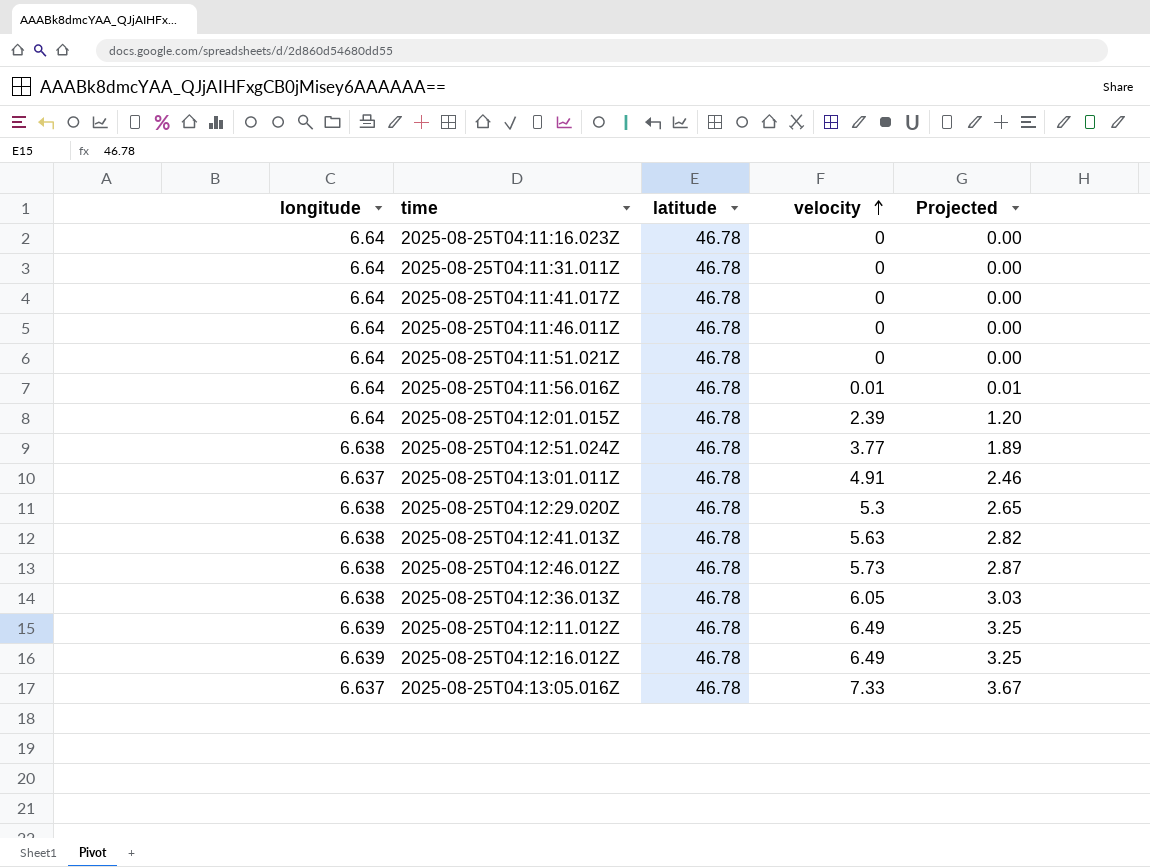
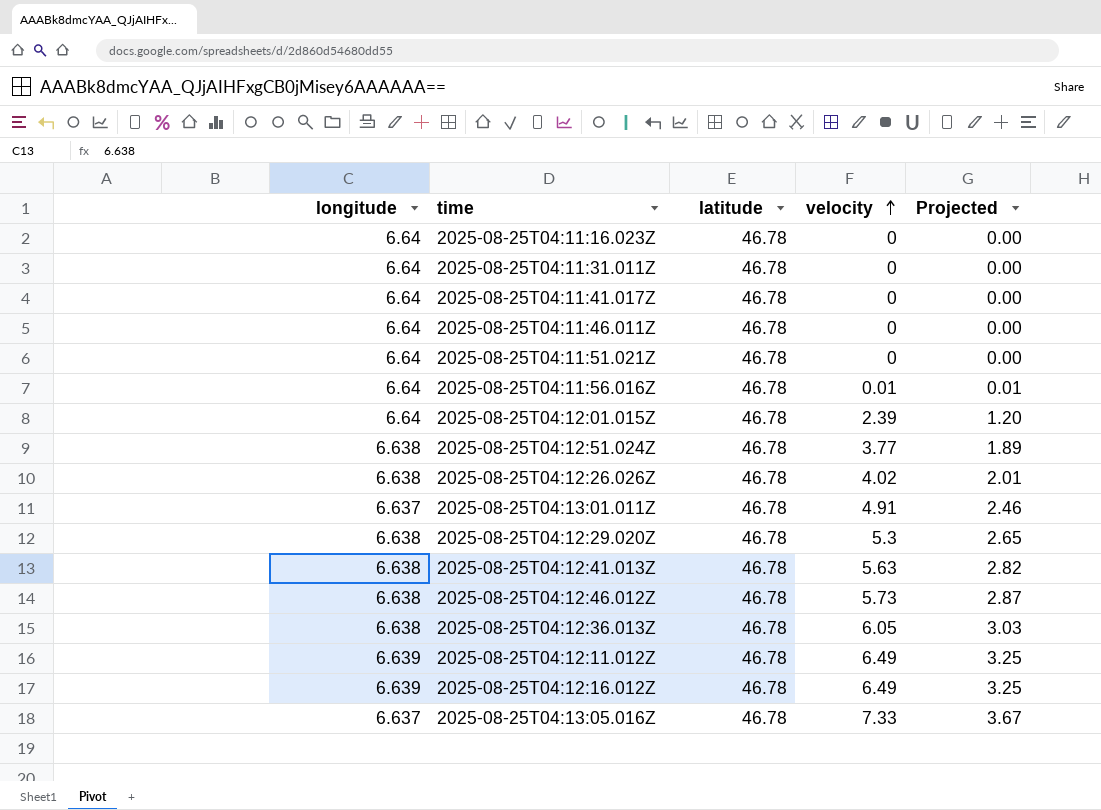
row 2025-08-25T04:12:26.026Z: none -> 6.638 | 46.78 | 4.02 | 2.01

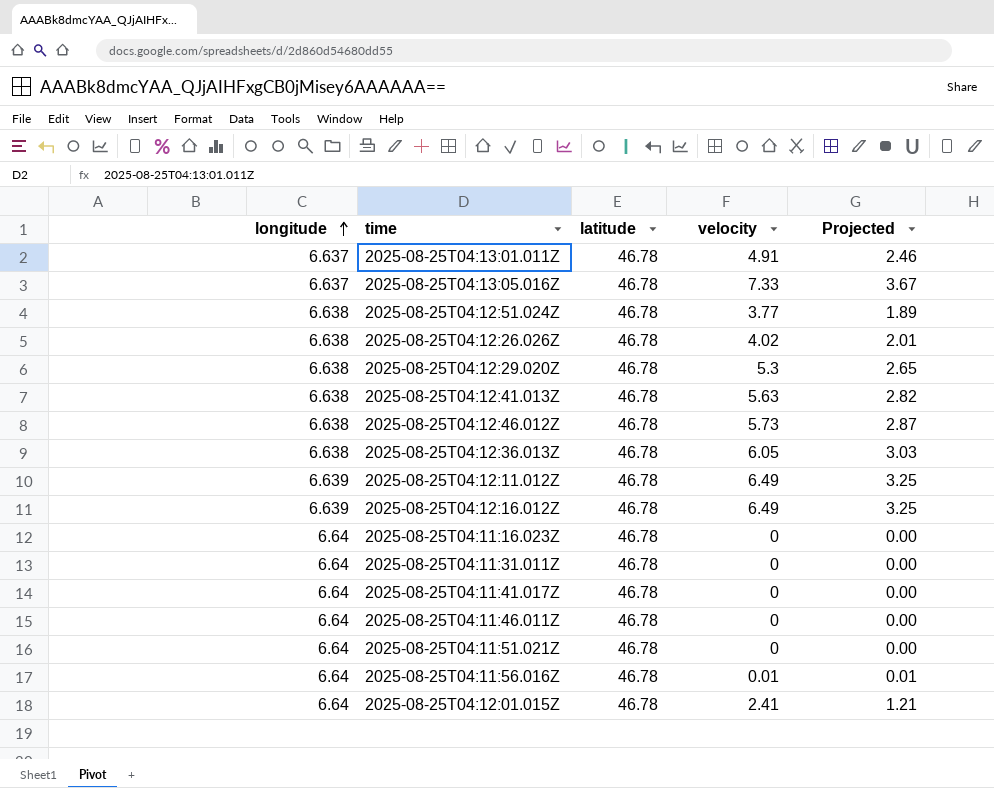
row order: velocity ascending -> longitude ascending
2025-08-25T04:12:01.015Z | velocity: 2.39 -> 2.41
2025-08-25T04:12:01.015Z | Projected: 1.20 -> 1.21

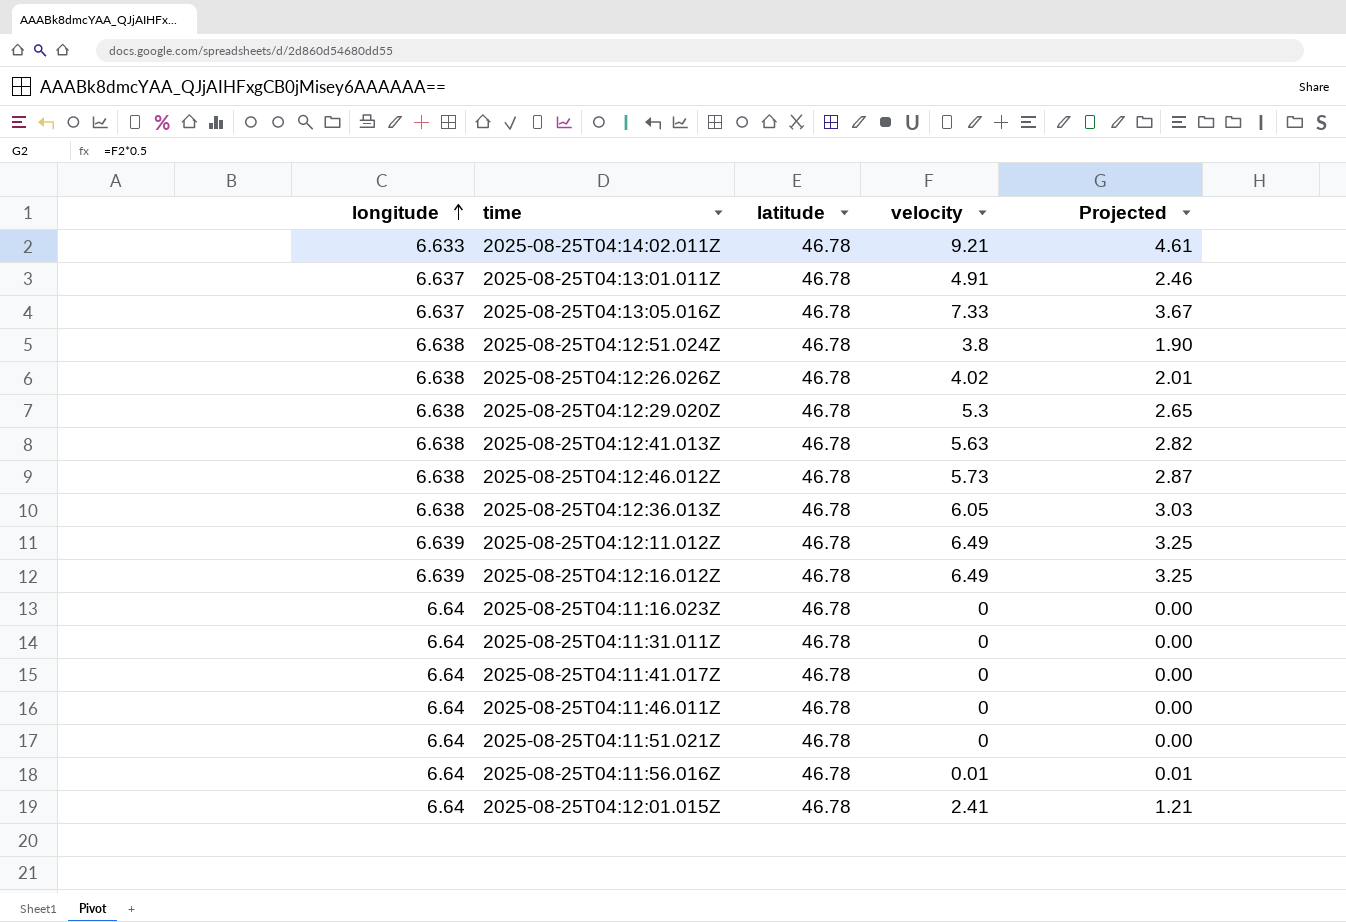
row 2025-08-25T04:14:02.011Z: none -> 6.633 | 46.78 | 9.21 | 4.61
2025-08-25T04:12:51.024Z | velocity: 3.77 -> 3.8
2025-08-25T04:12:51.024Z | Projected: 1.89 -> 1.90

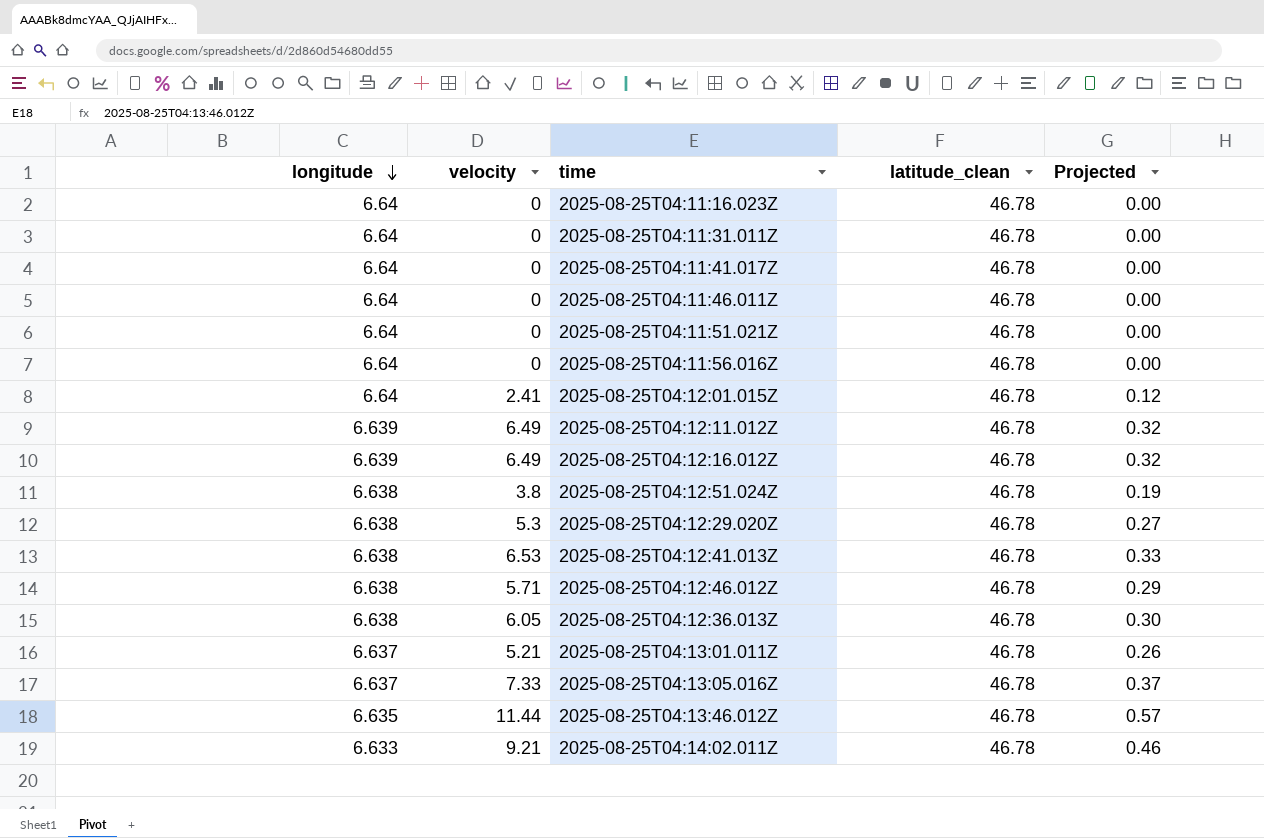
row order: longitude ascending -> longitude descending
column velocity | position: 4 -> 2
column name: latitude -> latitude_clean
column Projected | formula: [velocity] * 0.5 -> [velocity] * 0.05
row 2025-08-25T04:12:26.026Z: 6.638 | 46.78 | 4.02 | 2.01 -> none
2025-08-25T04:11:56.016Z | velocity: 0.01 -> 0
2025-08-25T04:12:41.013Z | velocity: 5.63 -> 6.53
2025-08-25T04:12:46.012Z | velocity: 5.73 -> 5.71
2025-08-25T04:13:01.011Z | velocity: 4.91 -> 5.21
row 2025-08-25T04:13:46.012Z: none -> 6.635 | 11.44 | 46.78 | 0.57

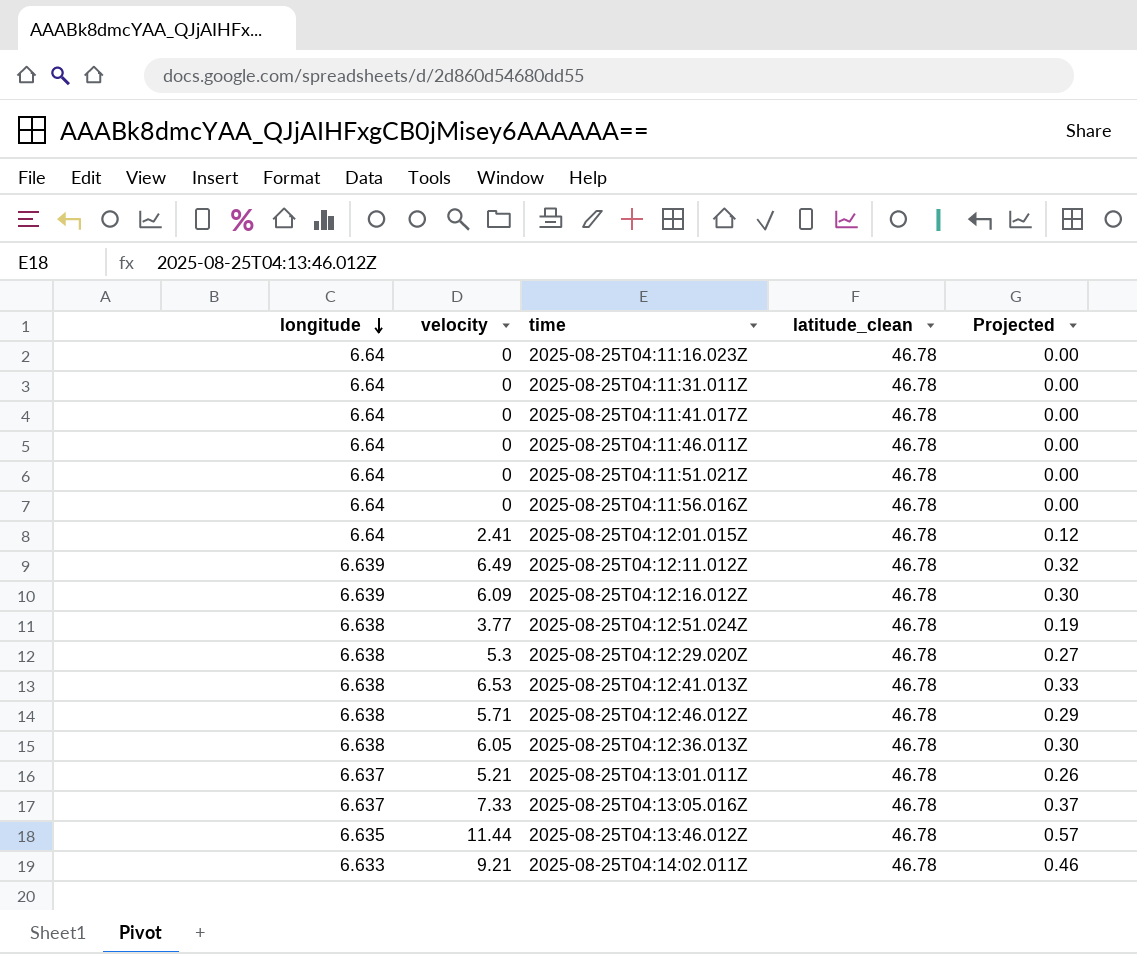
2025-08-25T04:12:16.012Z | velocity: 6.49 -> 6.09
2025-08-25T04:12:16.012Z | Projected: 0.32 -> 0.30
2025-08-25T04:12:51.024Z | velocity: 3.8 -> 3.77

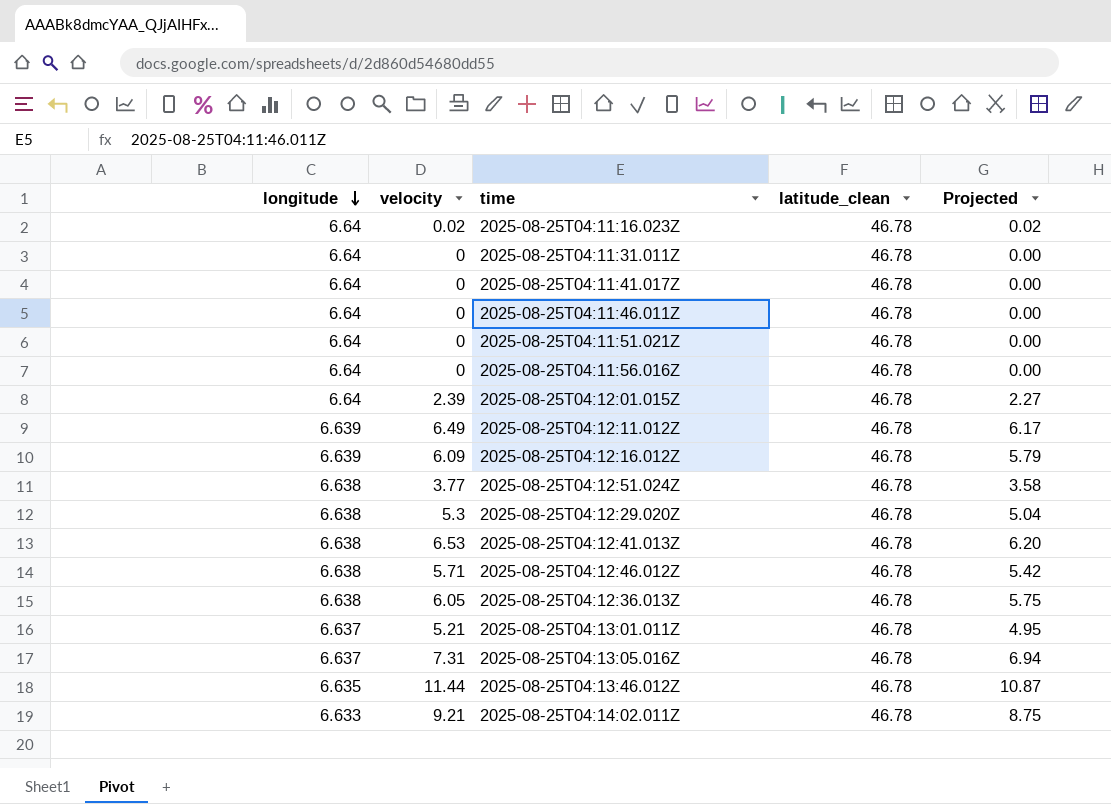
column Projected | formula: [velocity] * 0.05 -> [velocity] * 0.95
2025-08-25T04:11:16.023Z | velocity: 0 -> 0.02
2025-08-25T04:12:01.015Z | velocity: 2.41 -> 2.39
2025-08-25T04:13:05.016Z | velocity: 7.33 -> 7.31

